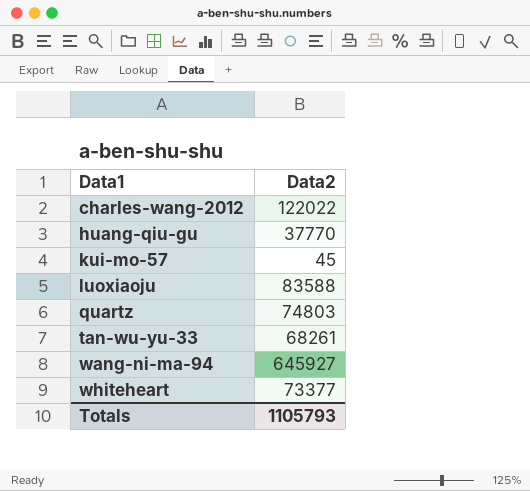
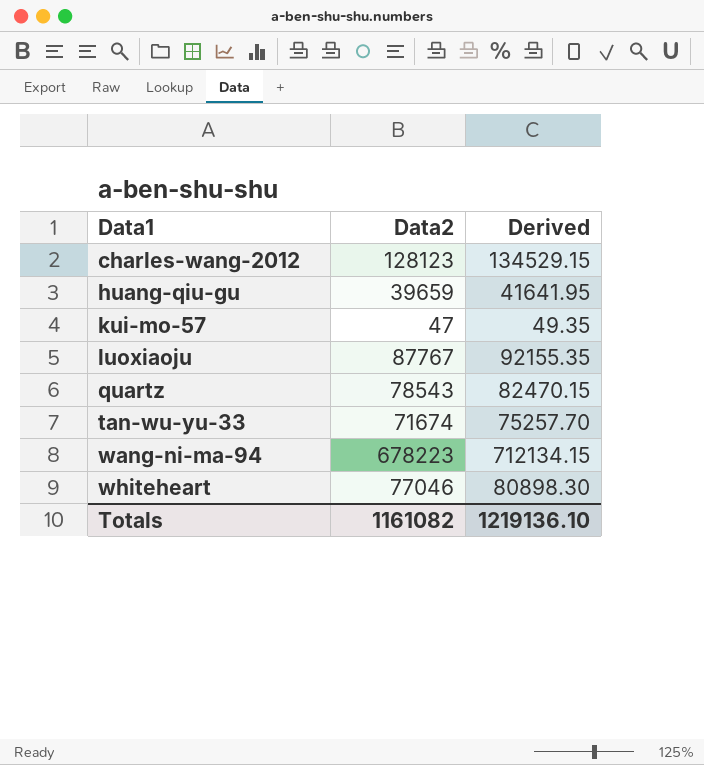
column Derived | formula: none -> [Data2] * 1.05
charles-wang-2012 | Data2: 122022 -> 128123
huang-qiu-gu | Data2: 37770 -> 39659
kui-mo-57 | Data2: 45 -> 47
luoxiaoju | Data2: 83588 -> 87767
quartz | Data2: 74803 -> 78543
tan-wu-yu-33 | Data2: 68261 -> 71674
wang-ni-ma-94 | Data2: 645927 -> 678223
whiteheart | Data2: 73377 -> 77046
Totals | Data2: 1105793 -> 1161082

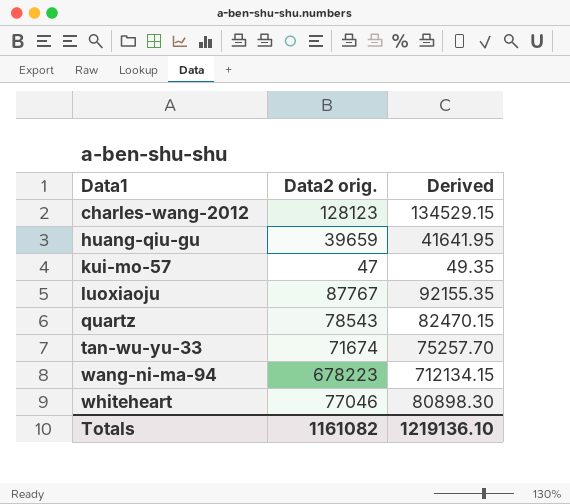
column name: Data2 -> Data2 orig.

